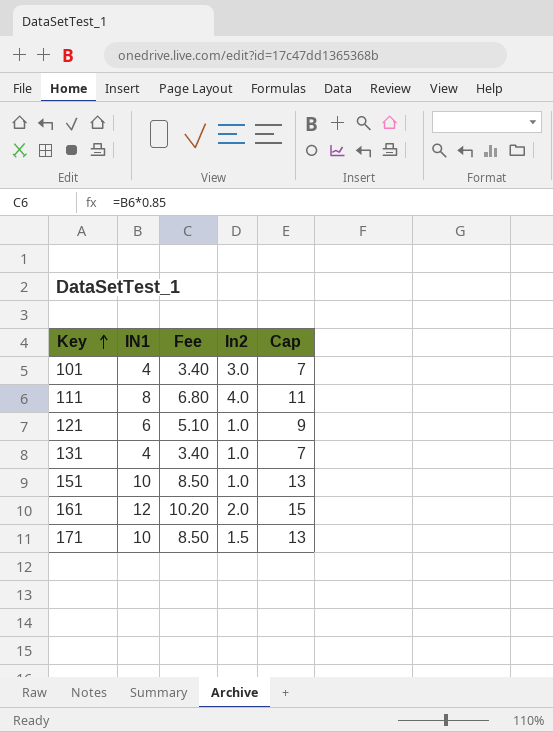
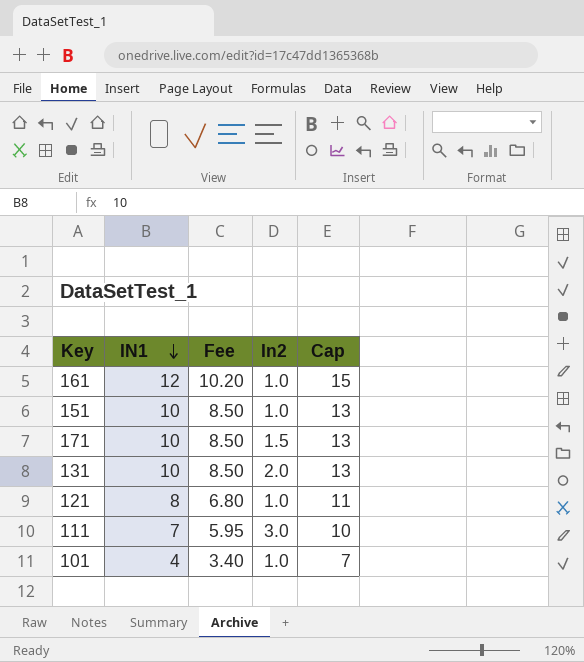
row order: Key ascending -> IN1 descending
161 | In2: 2.0 -> 1.0
131 | IN1: 4 -> 10
131 | Fee: 3.40 -> 8.50
131 | In2: 1.0 -> 2.0
131 | Cap: 7 -> 13
121 | IN1: 6 -> 8
121 | Fee: 5.10 -> 6.80
121 | Cap: 9 -> 11
111 | IN1: 8 -> 7
111 | Fee: 6.80 -> 5.95
111 | In2: 4.0 -> 3.0
111 | Cap: 11 -> 10
101 | In2: 3.0 -> 1.0

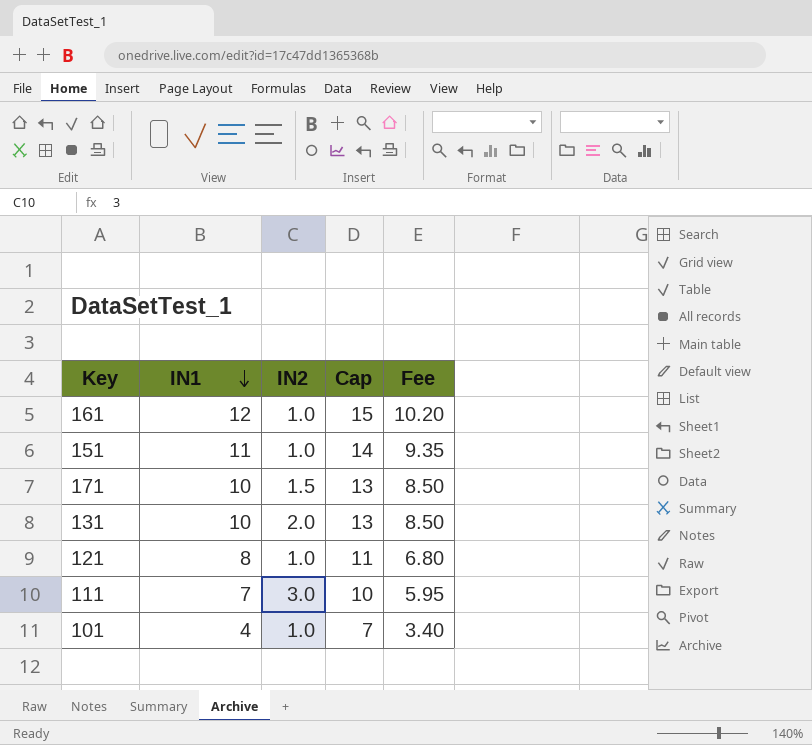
column name: In2 -> IN2
column Fee | position: 3 -> 5
151 | IN1: 10 -> 11
151 | Cap: 13 -> 14
151 | Fee: 8.50 -> 9.35

